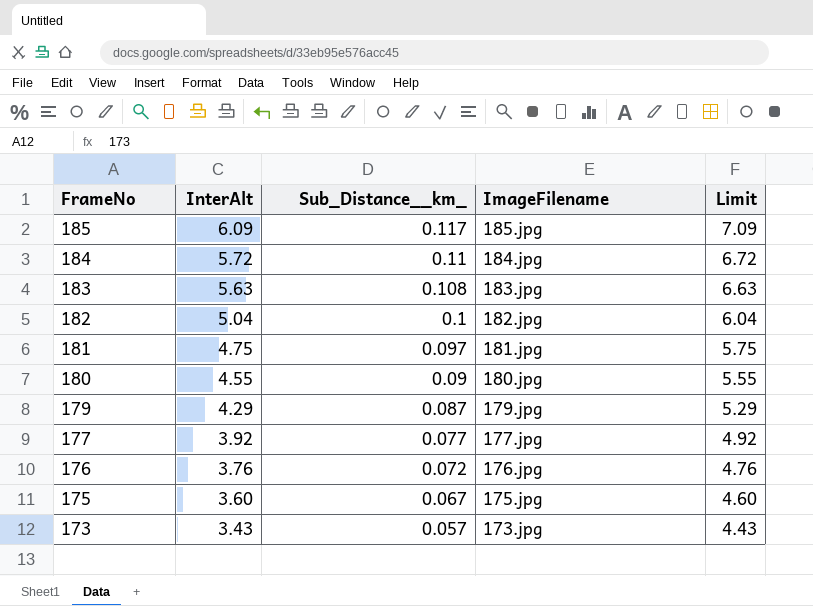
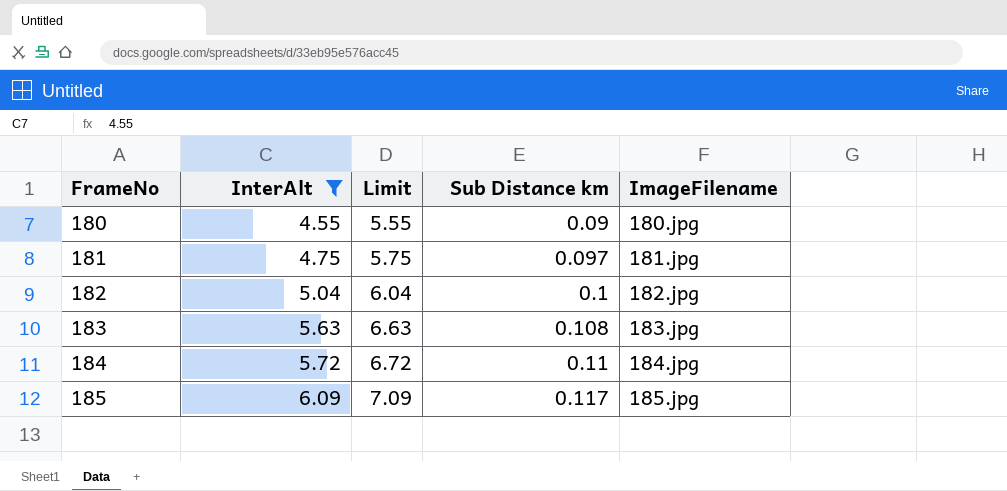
filter: none -> InterAlt >= 4.55
row order: FrameNo descending -> FrameNo ascending
column Limit | position: 5 -> 3
column name: Sub_Distance__km_ -> Sub Distance km

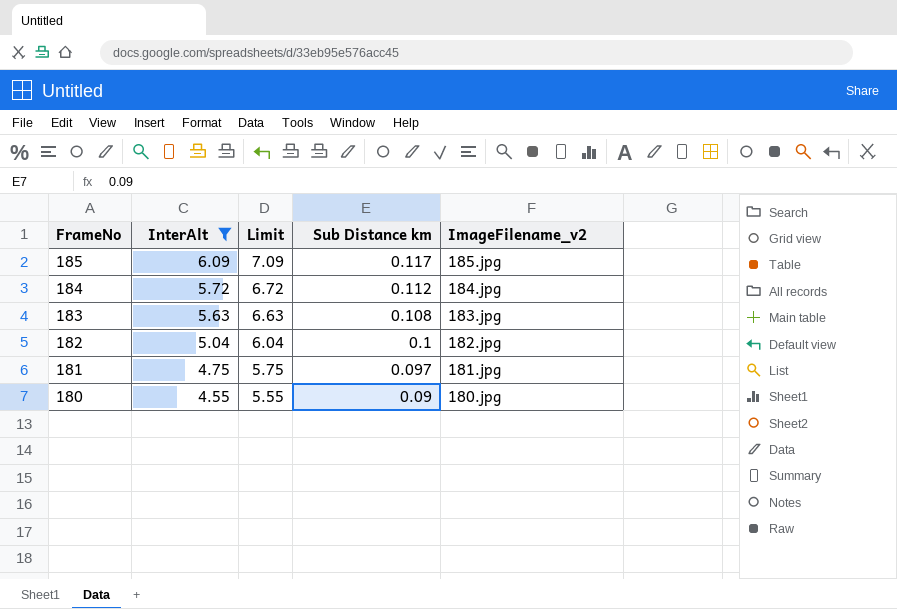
row order: FrameNo ascending -> FrameNo descending
column name: ImageFilename -> ImageFilename_v2
184 | Sub Distance km: 0.11 -> 0.112

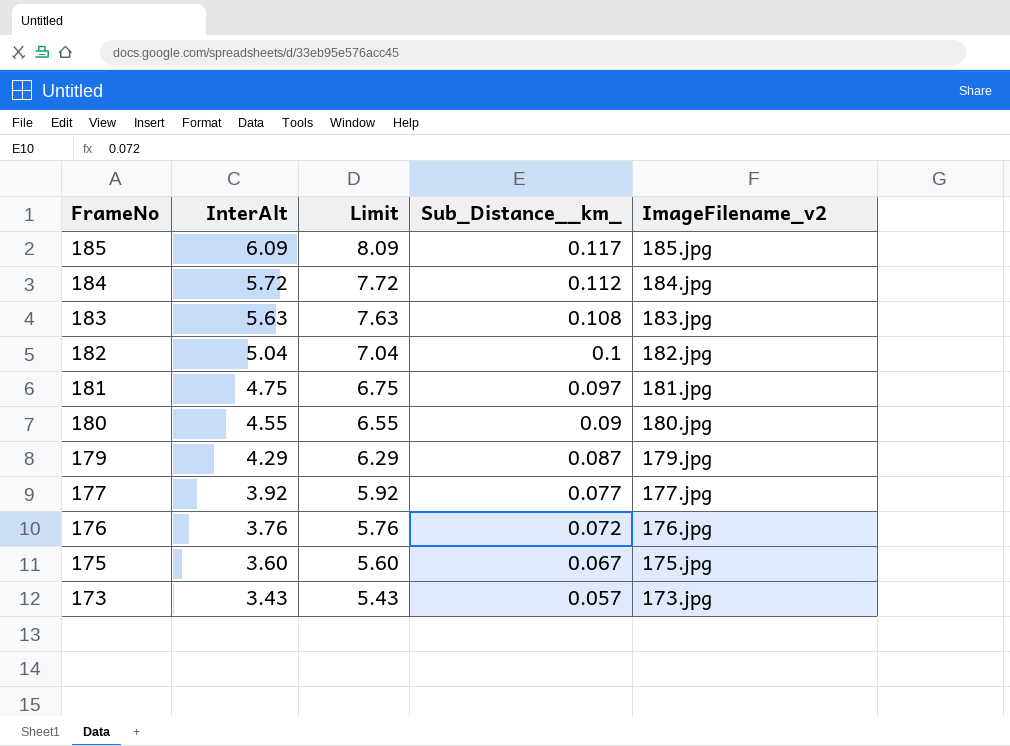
filter: InterAlt >= 4.55 -> none
column Limit | formula: [InterAlt] + 1 -> [InterAlt] + 2
column name: Sub Distance km -> Sub_Distance__km_

